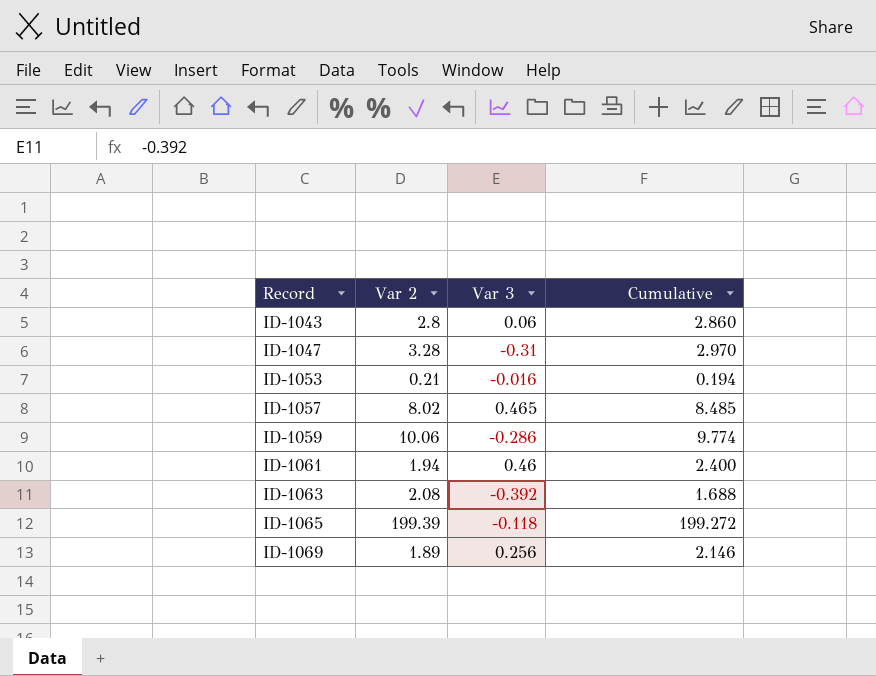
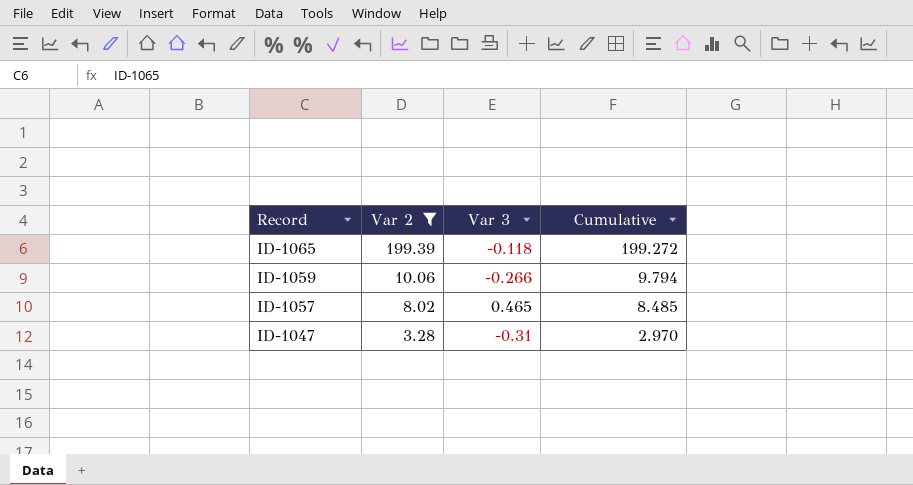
filter: none -> Var 2 >= 3.28
row order: Record ascending -> Record descending
ID-1059 | Var 3: -0.286 -> -0.266
ID-1059 | Cumulative: 9.774 -> 9.794

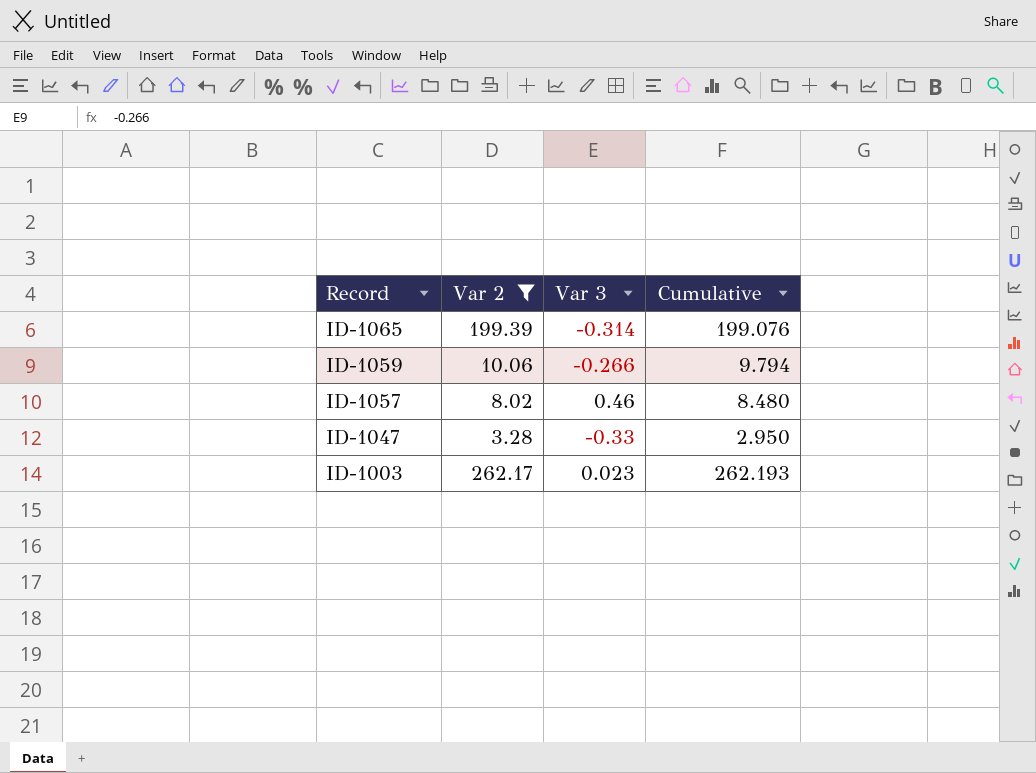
ID-1065 | Var 3: -0.118 -> -0.314
ID-1065 | Cumulative: 199.272 -> 199.076
ID-1057 | Var 3: 0.465 -> 0.46
ID-1057 | Cumulative: 8.485 -> 8.480
ID-1047 | Var 3: -0.31 -> -0.33
ID-1047 | Cumulative: 2.970 -> 2.950
row ID-1003: none -> 262.17 | 0.023 | 262.193

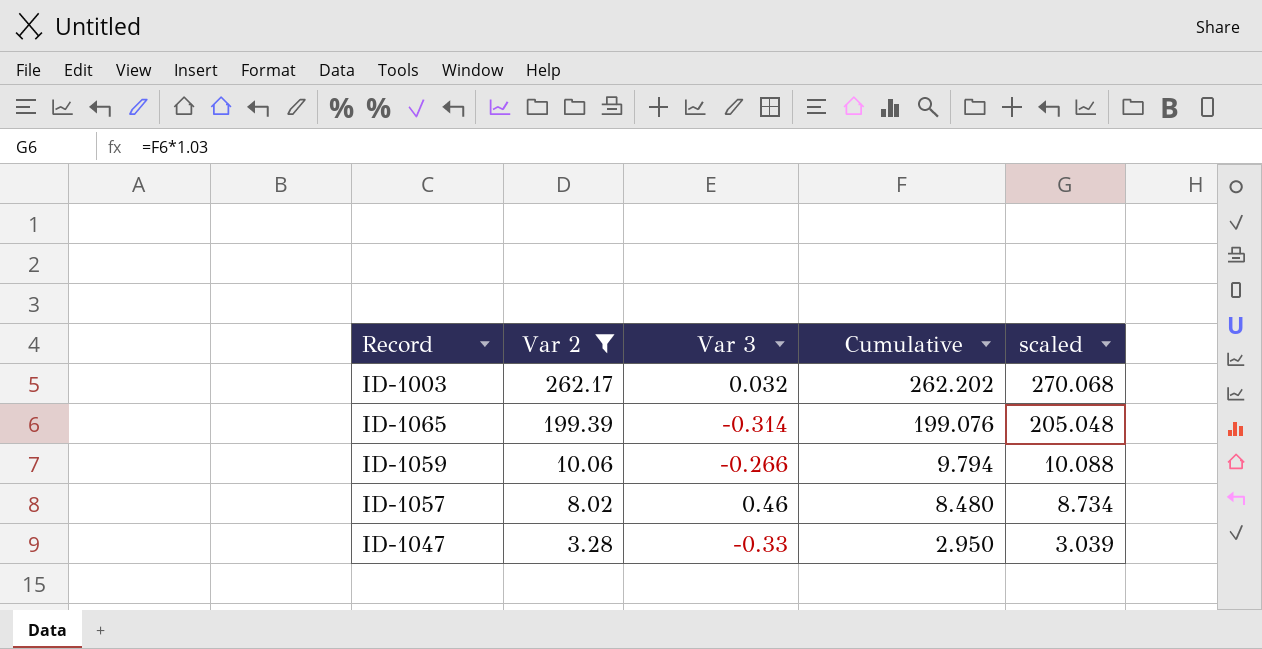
row order: Record descending -> Var 2 descending
column scaled | formula: none -> [Cumulative] * 1.03
ID-1003 | Var 3: 0.023 -> 0.032
ID-1003 | Cumulative: 262.193 -> 262.202

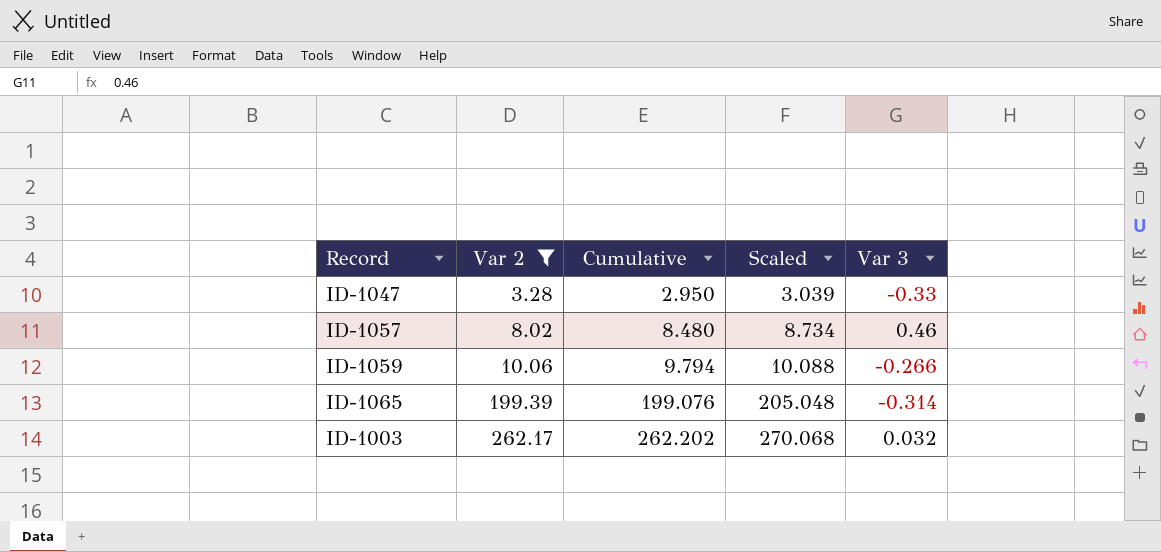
row order: Var 2 descending -> Var 2 ascending
column name: scaled -> Scaled
column Var 3 | position: 3 -> 5

